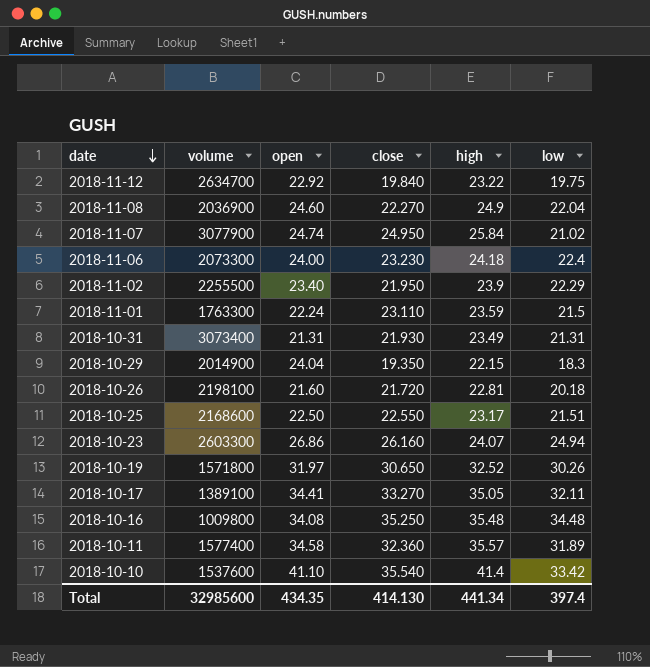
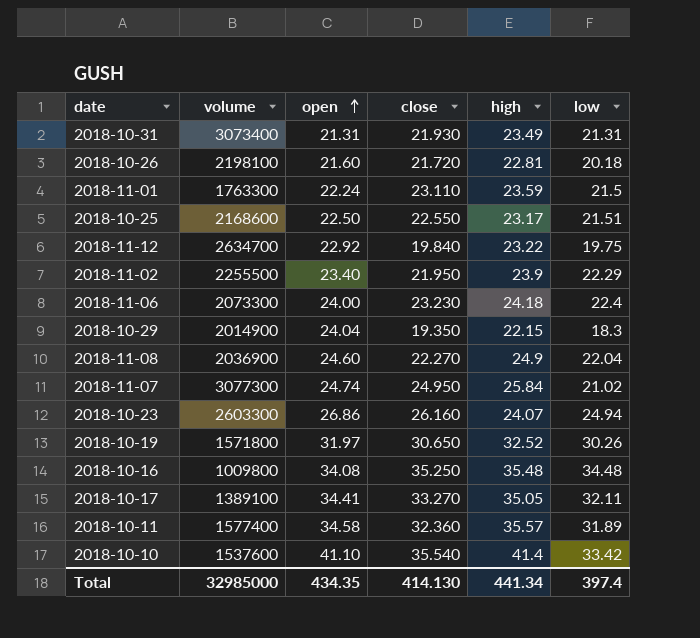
row order: date descending -> open ascending
2018-11-07 | volume: 3077900 -> 3077300
Total | volume: 32985600 -> 32985000

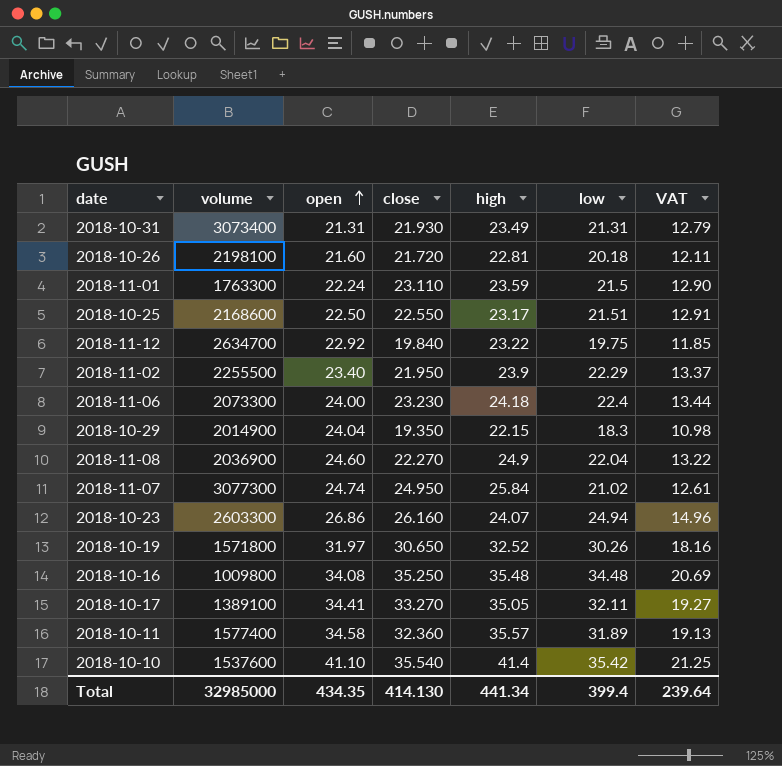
column VAT | formula: none -> [low] * 0.6
2018-10-10 | low: 33.42 -> 35.42
Total | low: 397.4 -> 399.4

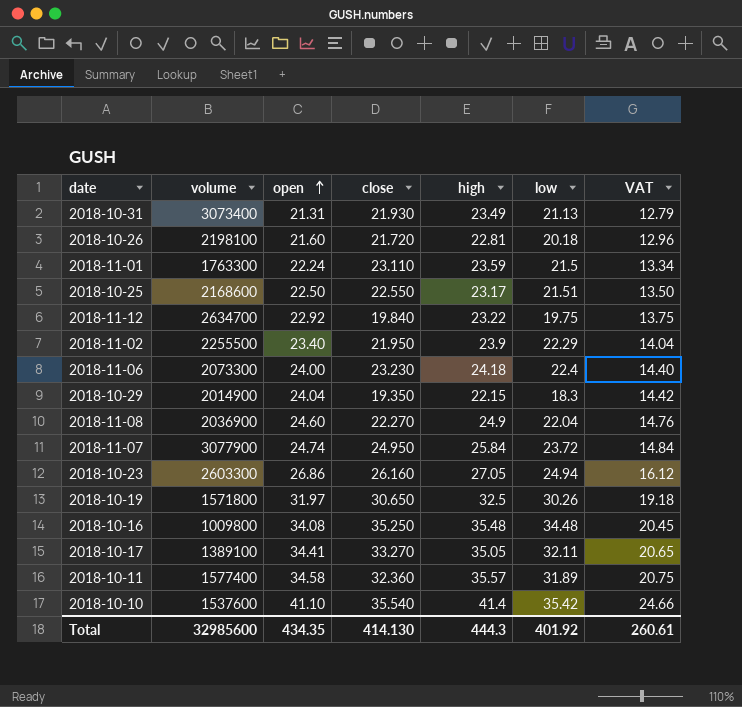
column VAT | formula: [low] * 0.6 -> [open] * 0.6
2018-10-31 | low: 21.31 -> 21.13
2018-11-07 | volume: 3077300 -> 3077900
2018-11-07 | low: 21.02 -> 23.72
2018-10-23 | high: 24.07 -> 27.05
2018-10-19 | high: 32.52 -> 32.5
Total | volume: 32985000 -> 32985600
Total | high: 441.34 -> 444.3
Total | low: 399.4 -> 401.92
Total | VAT: 239.64 -> 260.61

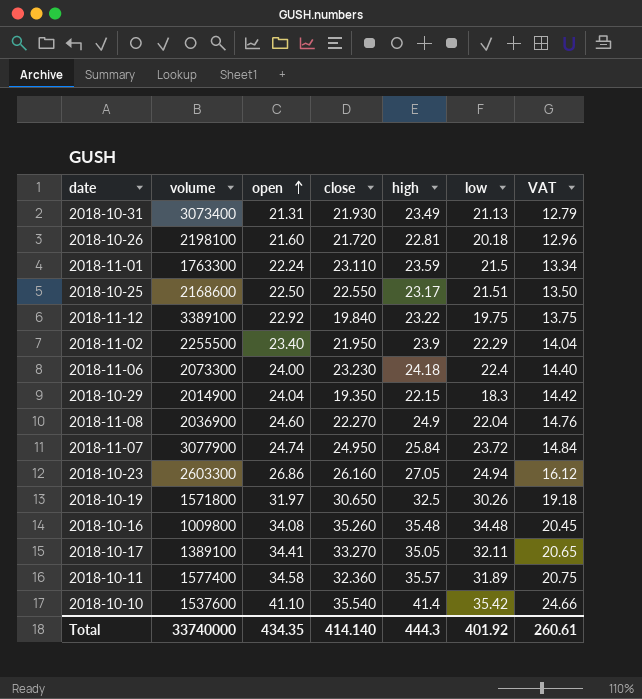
2018-11-12 | volume: 2634700 -> 3389100
2018-10-16 | close: 35.250 -> 35.260
Total | volume: 32985600 -> 33740000
Total | close: 414.130 -> 414.140

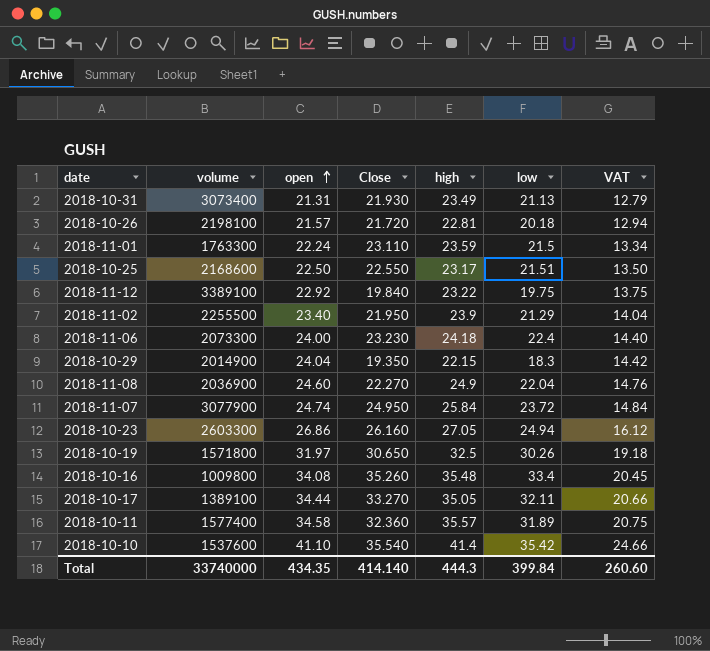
column name: close -> Close
2018-10-26 | open: 21.60 -> 21.57
2018-10-26 | VAT: 12.96 -> 12.94
2018-11-02 | low: 22.29 -> 21.29
2018-10-16 | low: 34.48 -> 33.4
2018-10-17 | open: 34.41 -> 34.44
2018-10-17 | VAT: 20.65 -> 20.66
Total | low: 401.92 -> 399.84
Total | VAT: 260.61 -> 260.60

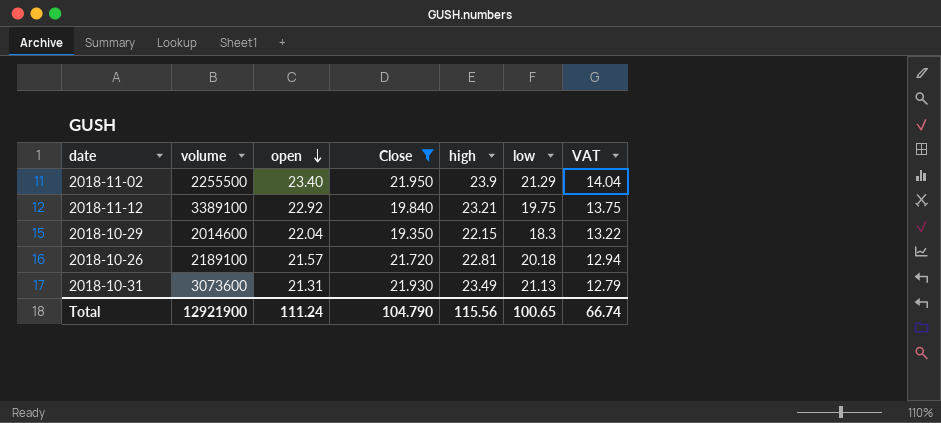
filter: none -> Close <= 21.950
row order: open ascending -> open descending
2018-11-12 | high: 23.22 -> 23.21
2018-10-29 | volume: 2014900 -> 2014600
2018-10-29 | open: 24.04 -> 22.04
2018-10-29 | VAT: 14.42 -> 13.22
2018-10-26 | volume: 2198100 -> 2189100
2018-10-31 | volume: 3073400 -> 3073600
Total | volume: 33740000 -> 12921900
Total | open: 434.35 -> 111.24
Total | Close: 414.140 -> 104.790
Total | high: 444.3 -> 115.56
Total | low: 399.84 -> 100.65
Total | VAT: 260.60 -> 66.74

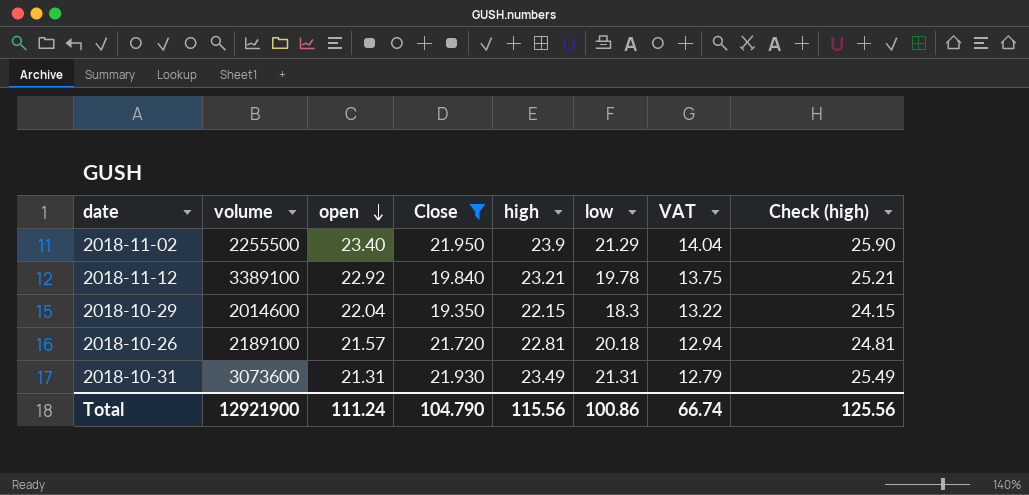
column Check (high) | formula: none -> [high] + 2
2018-11-12 | low: 19.75 -> 19.78
2018-10-31 | low: 21.13 -> 21.31
Total | low: 100.65 -> 100.86

